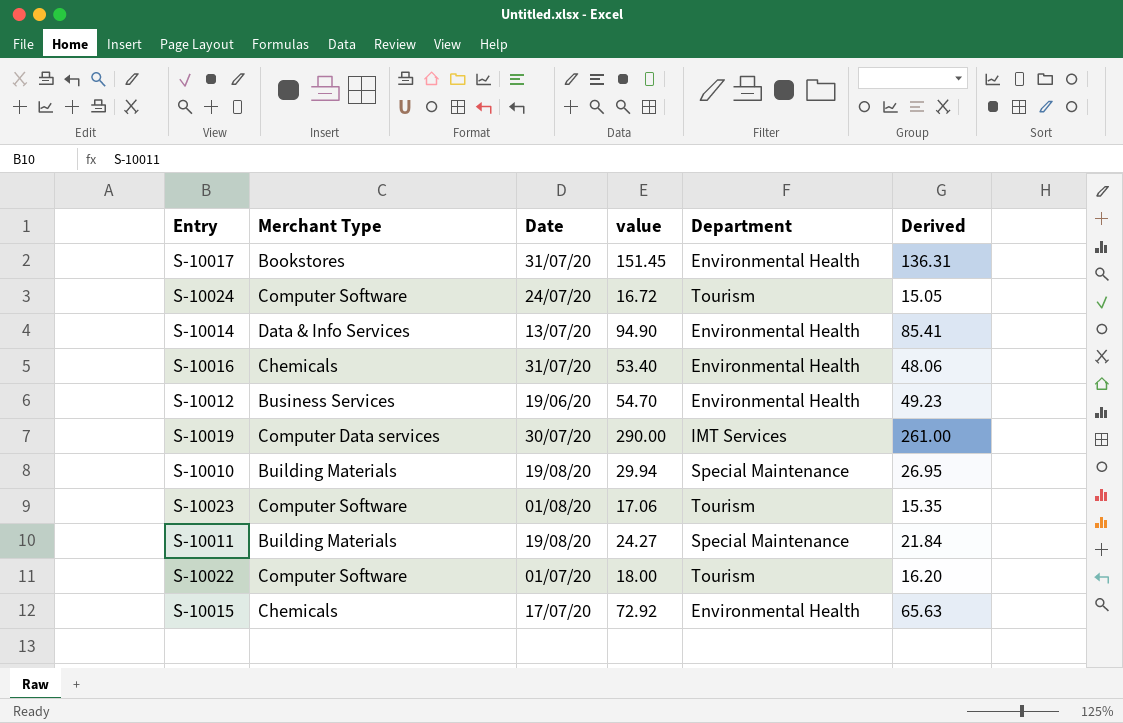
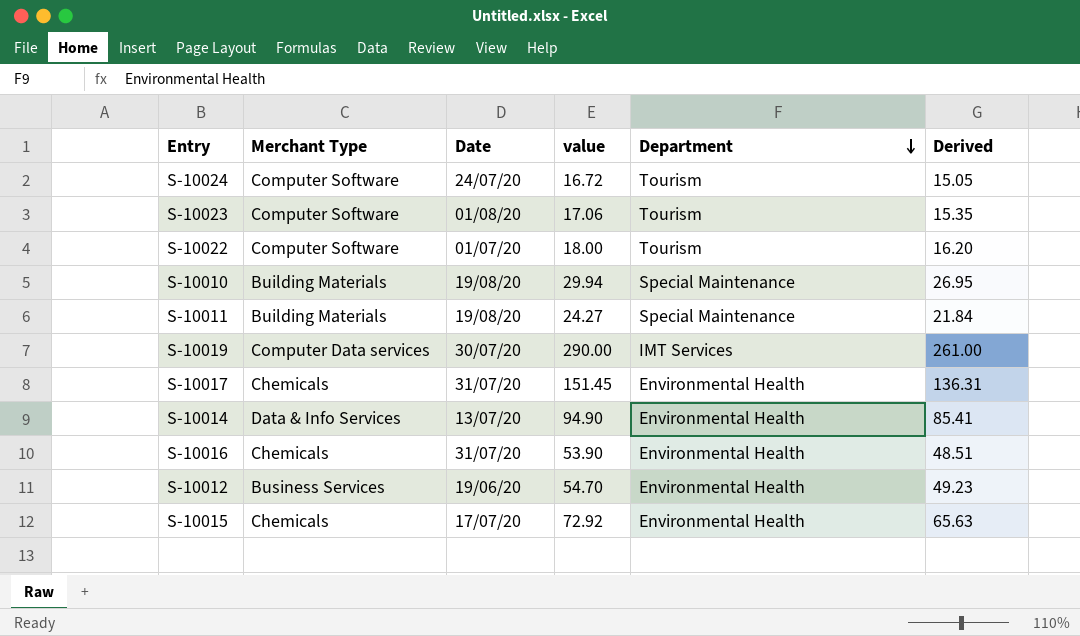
row order: none -> Department descending
S-10017 | Merchant Type: Bookstores -> Chemicals
S-10016 | value: 53.40 -> 53.90
S-10016 | Derived: 48.06 -> 48.51

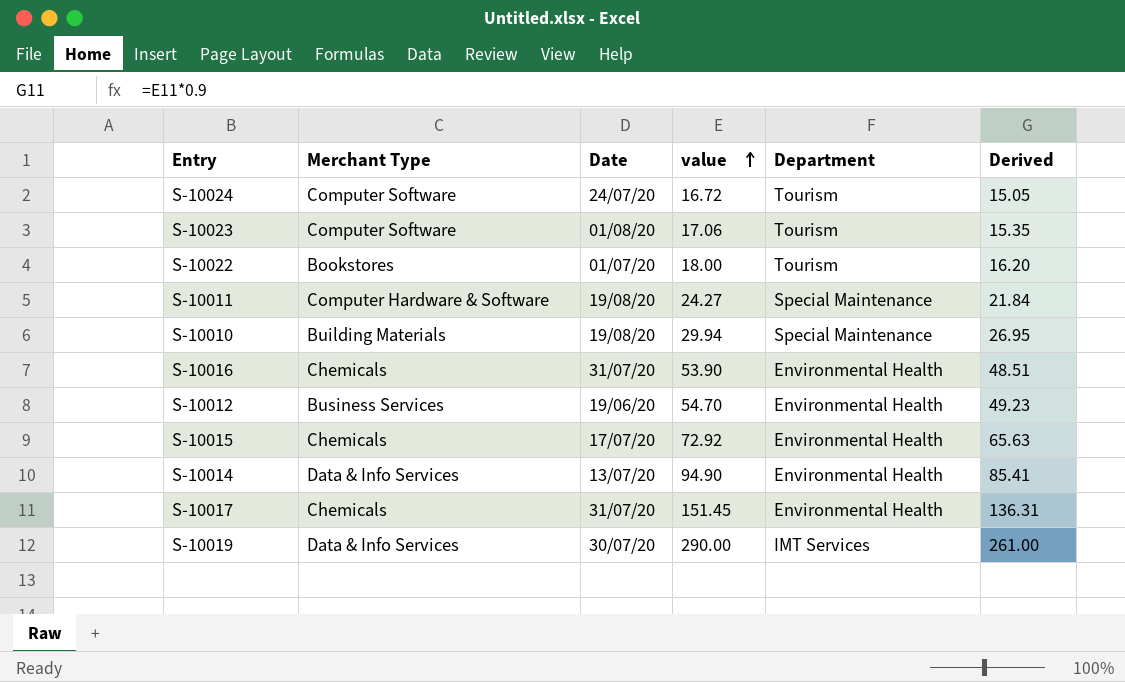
row order: Department descending -> value ascending
S-10022 | Merchant Type: Computer Software -> Bookstores
S-10011 | Merchant Type: Building Materials -> Computer Hardware & Software
S-10019 | Merchant Type: Computer Data services -> Data & Info Services

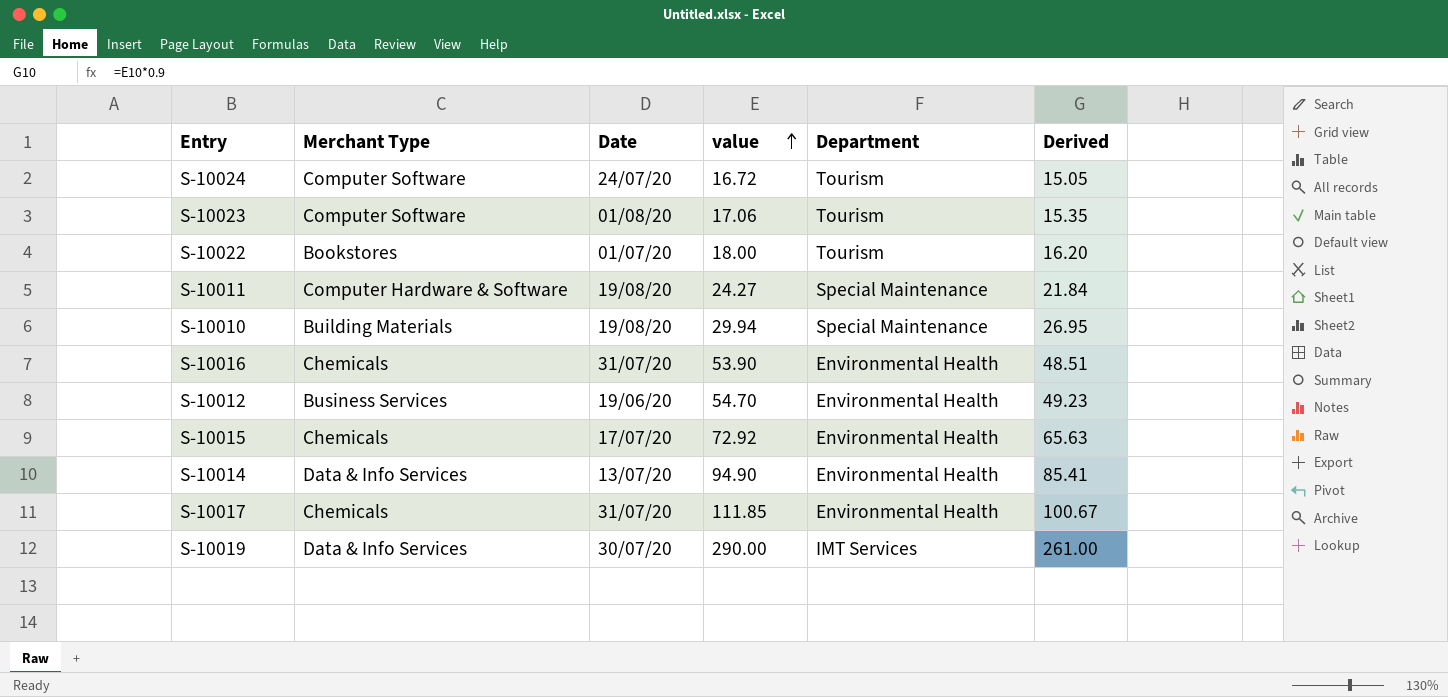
S-10017 | value: 151.45 -> 111.85
S-10017 | Derived: 136.31 -> 100.67

